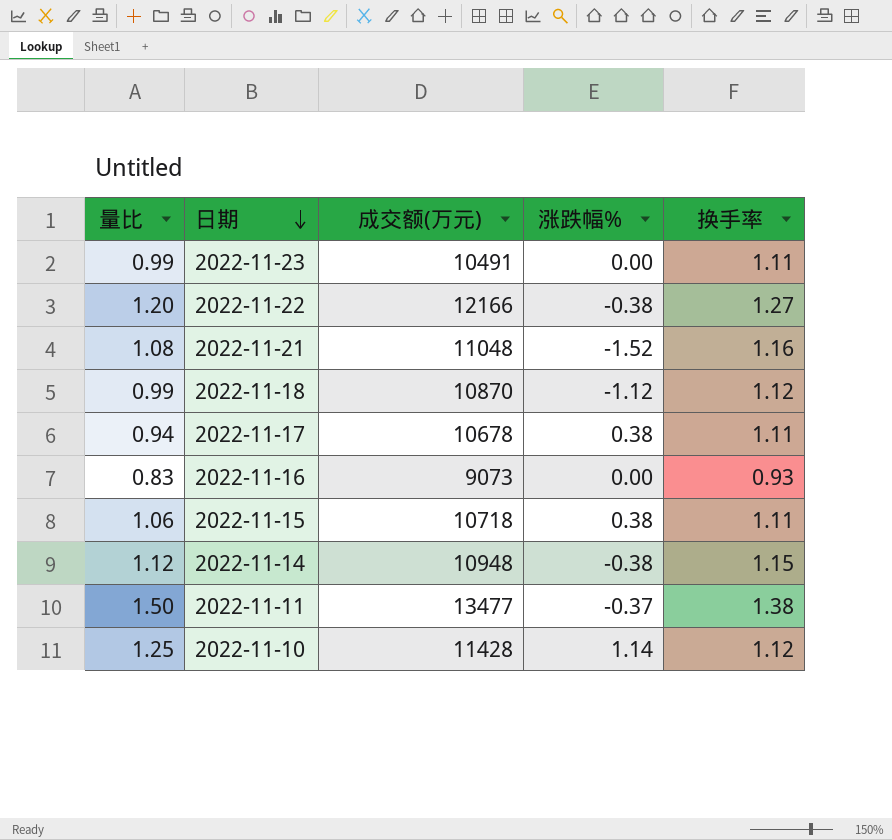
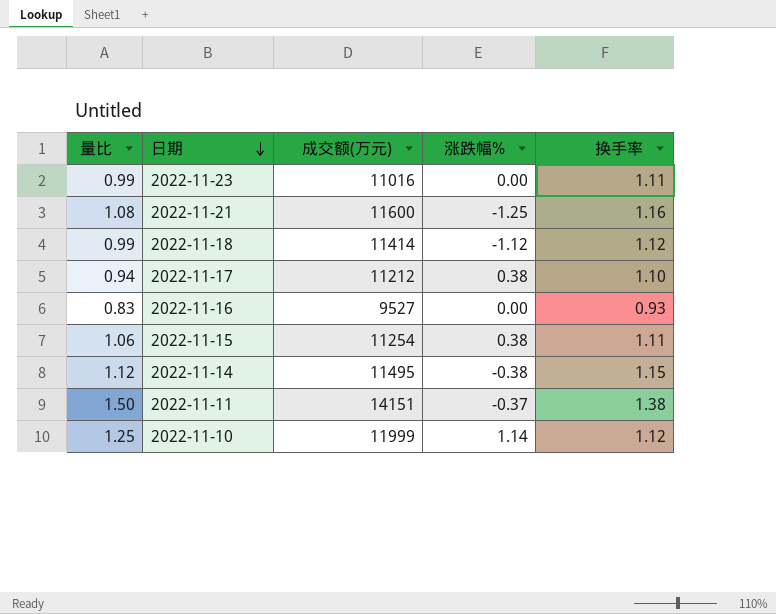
row 2022-11-22: 1.20 | 12166 | -0.38 | 1.27 -> none
2022-11-23 | 成交额(万元): 10491 -> 11016
2022-11-21 | 成交额(万元): 11048 -> 11600
2022-11-21 | 涨跌幅%: -1.52 -> -1.25
2022-11-18 | 成交额(万元): 10870 -> 11414
2022-11-17 | 成交额(万元): 10678 -> 11212
2022-11-17 | 换手率: 1.11 -> 1.10
2022-11-16 | 成交额(万元): 9073 -> 9527
2022-11-15 | 成交额(万元): 10718 -> 11254
2022-11-14 | 成交额(万元): 10948 -> 11495
2022-11-11 | 成交额(万元): 13477 -> 14151
2022-11-10 | 成交额(万元): 11428 -> 11999

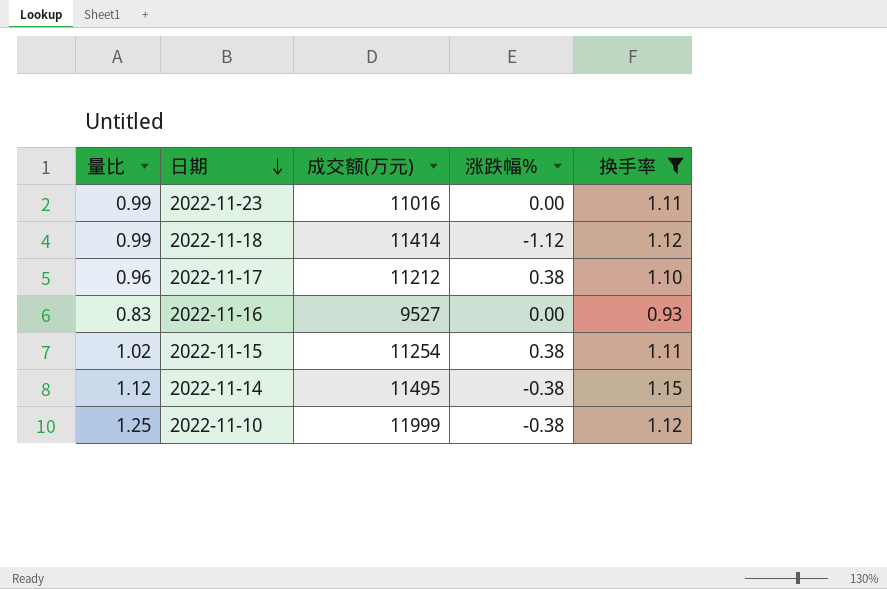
filter: none -> 换手率 <= 1.15
2022-11-17 | 量比: 0.94 -> 0.96
2022-11-15 | 量比: 1.06 -> 1.02
2022-11-10 | 涨跌幅%: 1.14 -> -0.38

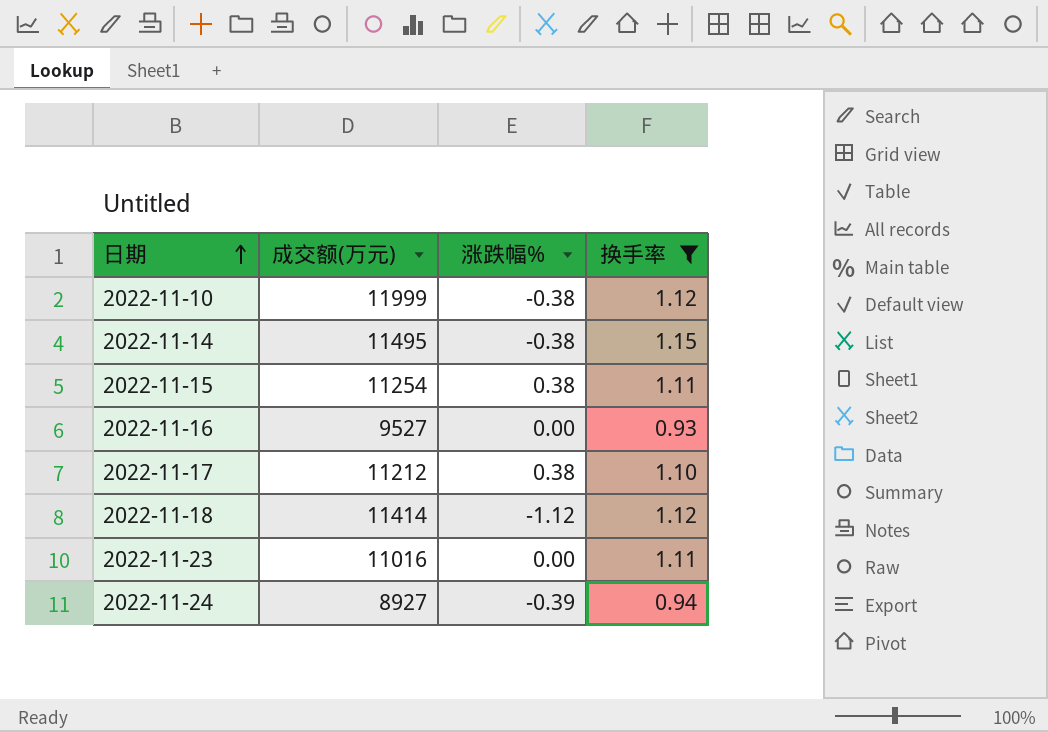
row order: 日期 descending -> 日期 ascending
column 量比 | position: 1 -> none
row 2022-11-24: none -> 8927 | -0.39 | 0.94

